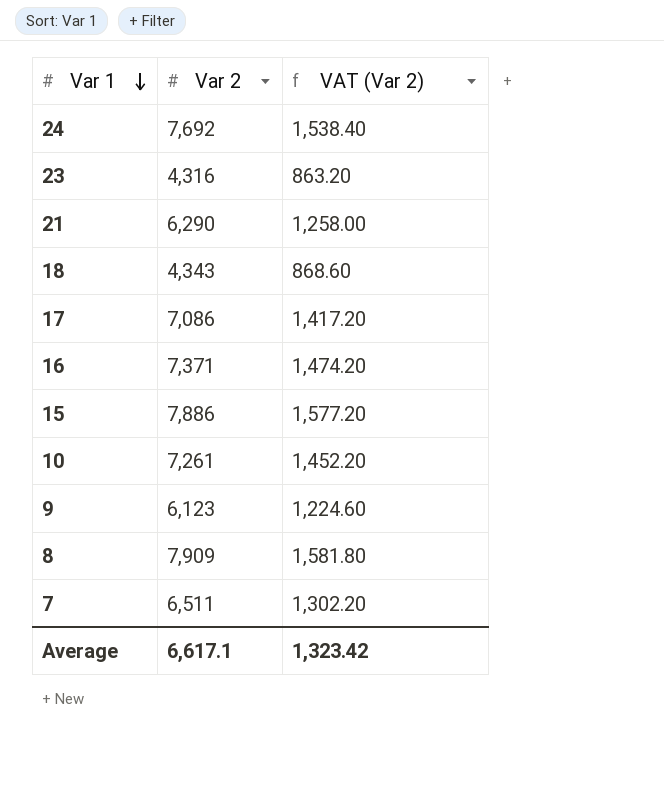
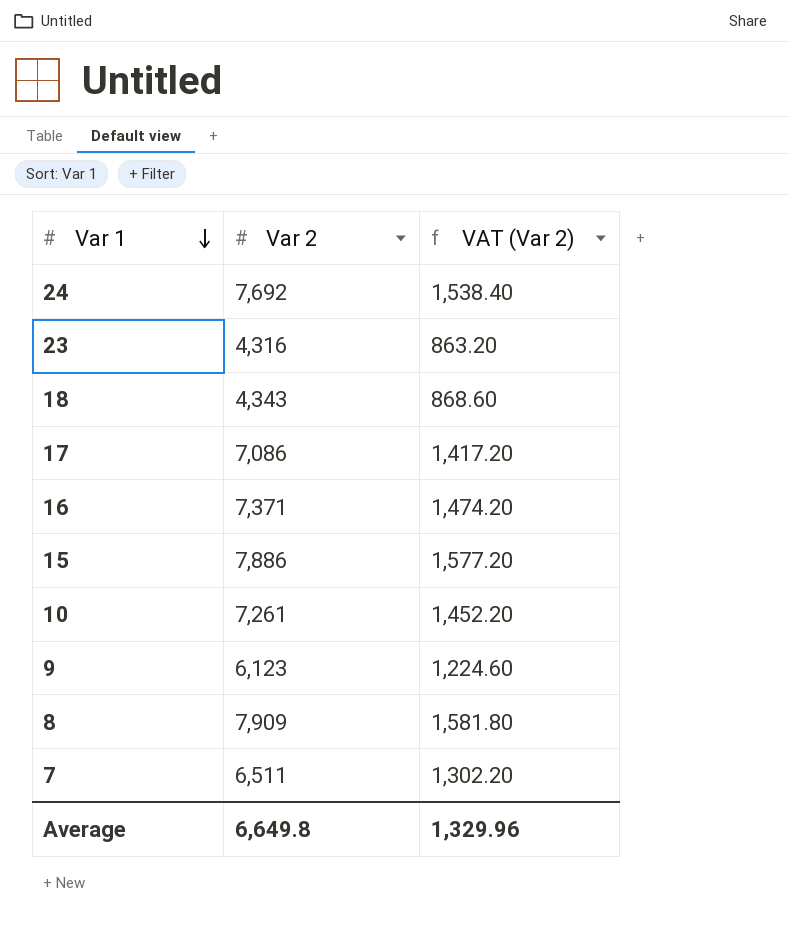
row 21: 6,290 | 1,258.00 -> none
Average | Var 2: 6,617.1 -> 6,649.8
Average | VAT (Var 2): 1,323.42 -> 1,329.96

